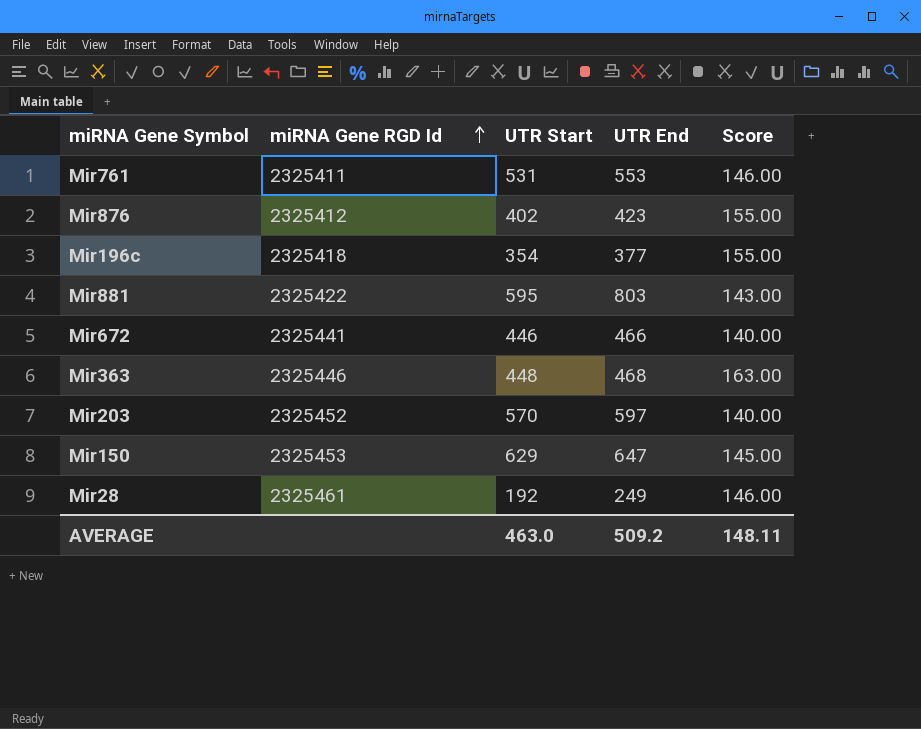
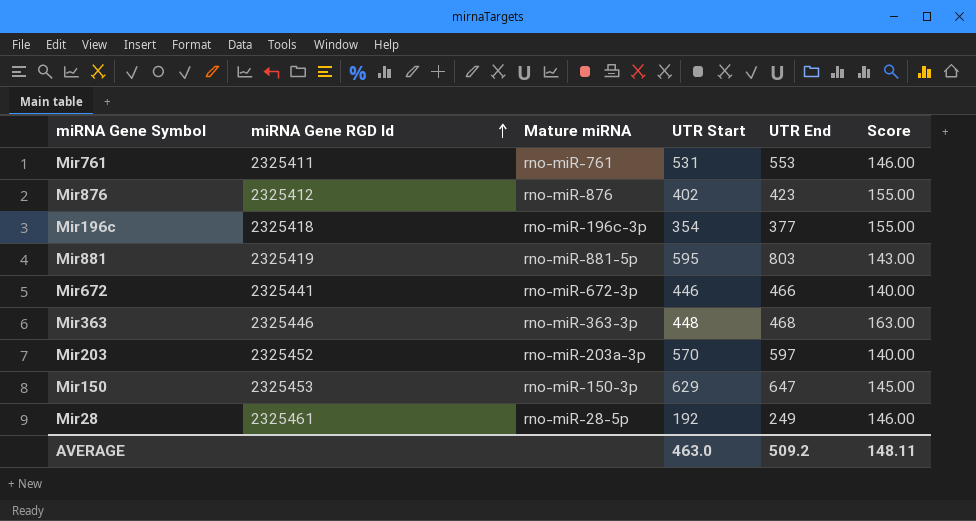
column Mature miRNA | position: none -> 3
Mir881 | miRNA Gene RGD Id: 2325422 -> 2325419

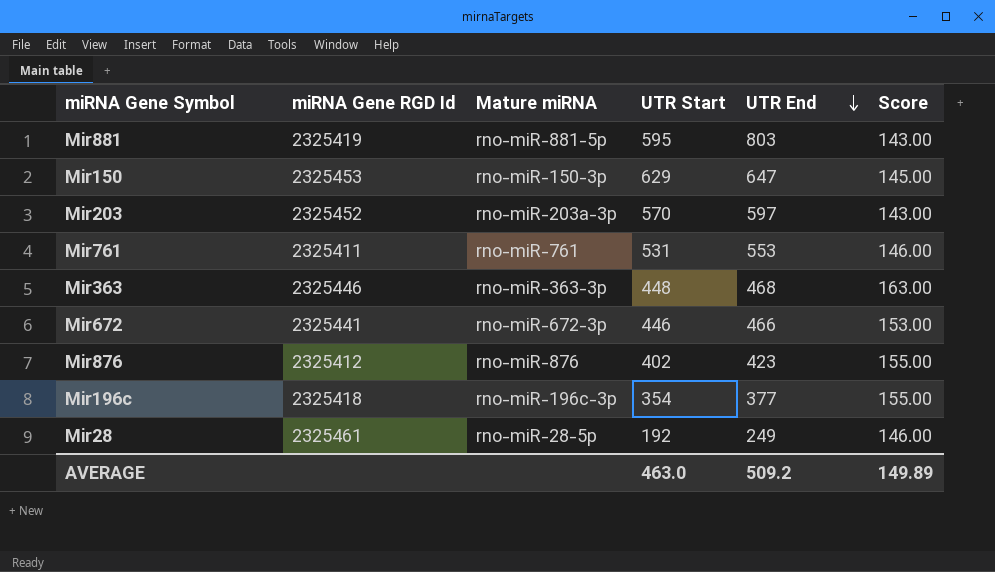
row order: miRNA Gene RGD Id ascending -> UTR End descending
Mir203 | Score: 140.00 -> 143.00
Mir672 | Score: 140.00 -> 153.00
AVERAGE | Score: 148.11 -> 149.89

